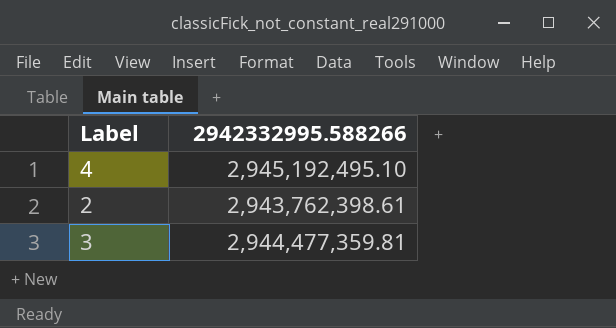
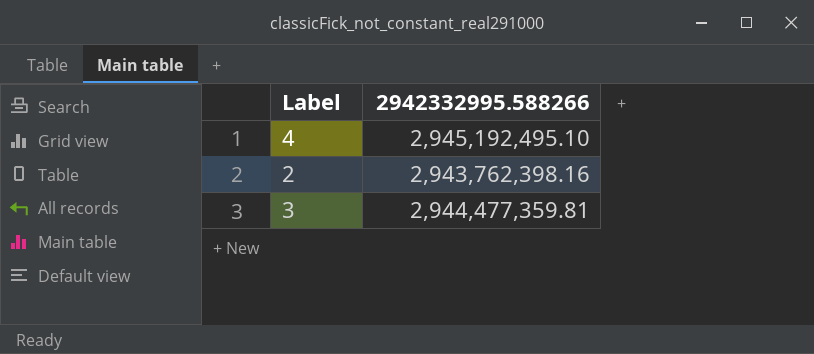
2 | 2942332995.588266: 2,943,762,398.61 -> 2,943,762,398.16

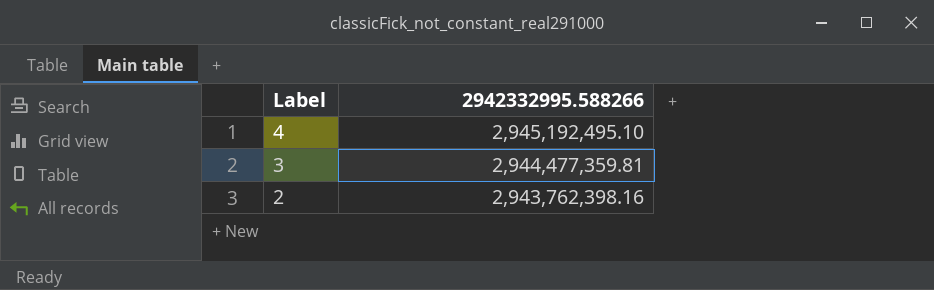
row order: none -> Label descending

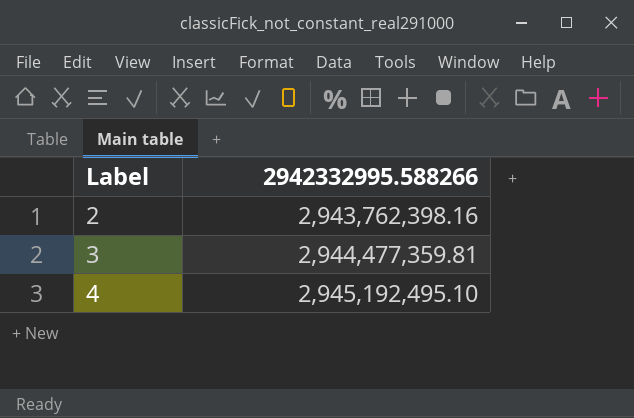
row order: Label descending -> Label ascending

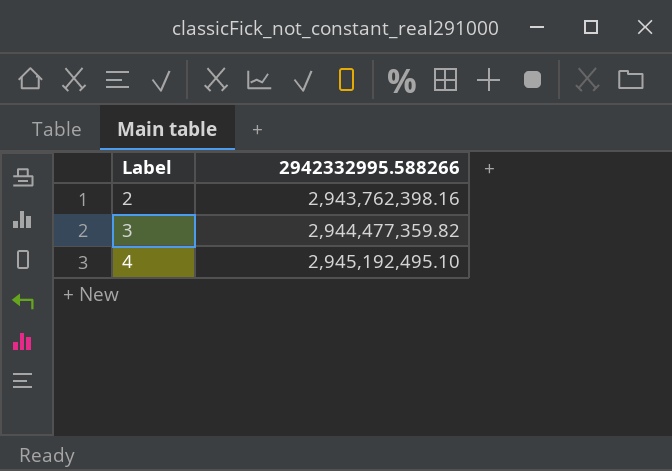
3 | 2942332995.588266: 2,944,477,359.81 -> 2,944,477,359.82

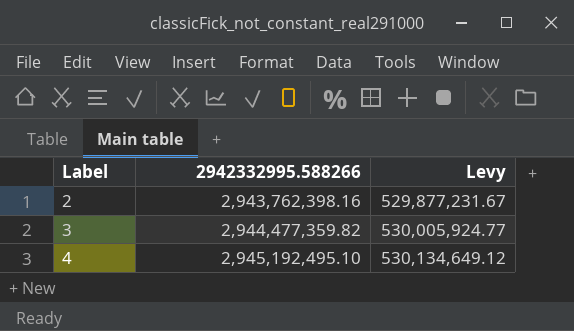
column Levy | formula: none -> [2942332995.588266] * 0.18

